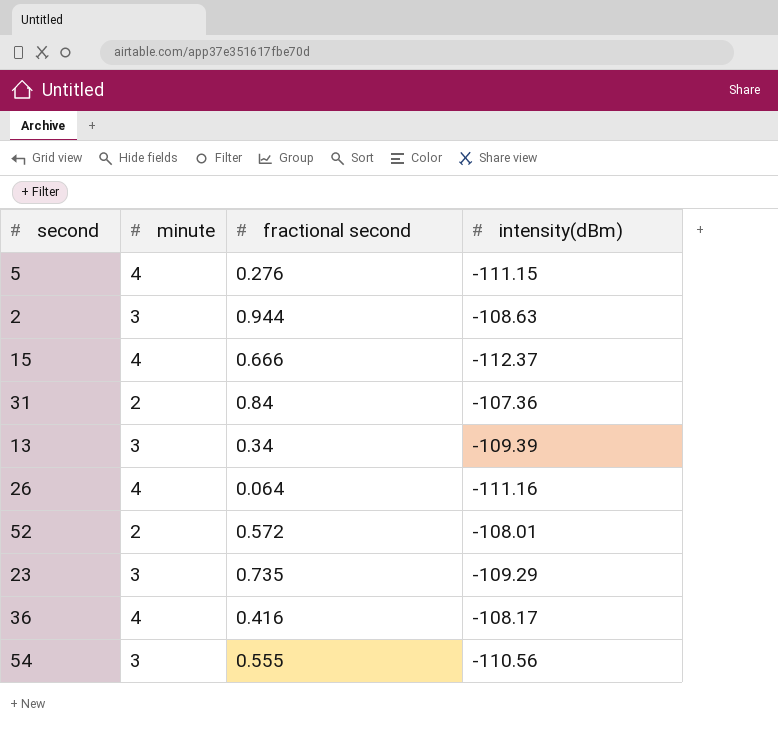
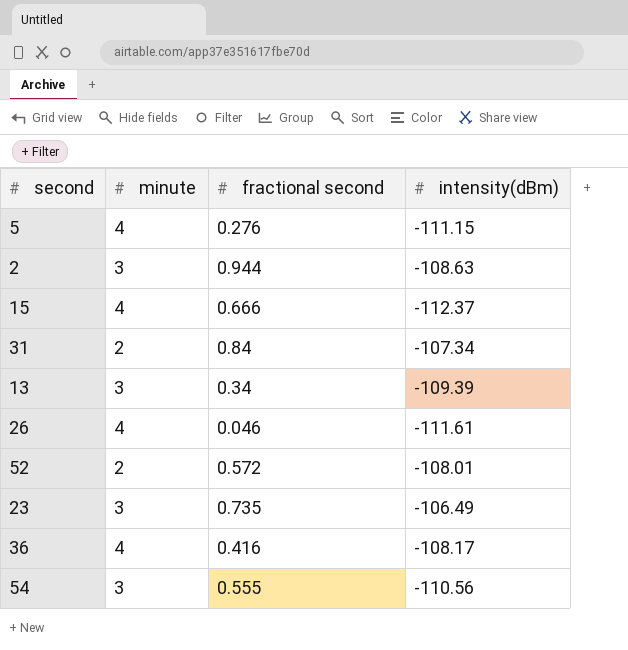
31 | intensity(dBm): -107.36 -> -107.34
26 | fractional second: 0.064 -> 0.046
26 | intensity(dBm): -111.16 -> -111.61
23 | intensity(dBm): -109.29 -> -106.49

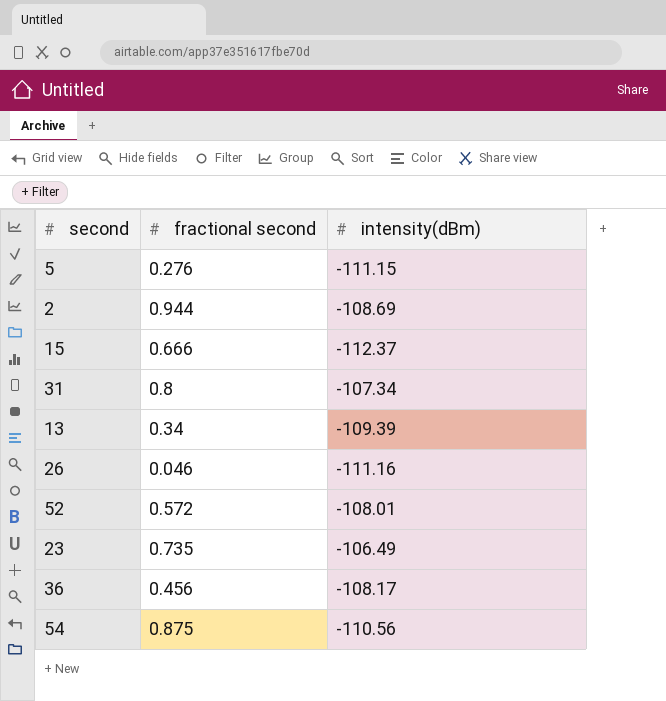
column minute | position: 2 -> none
2 | intensity(dBm): -108.63 -> -108.69
31 | fractional second: 0.84 -> 0.8
26 | intensity(dBm): -111.61 -> -111.16
36 | fractional second: 0.416 -> 0.456
54 | fractional second: 0.555 -> 0.875

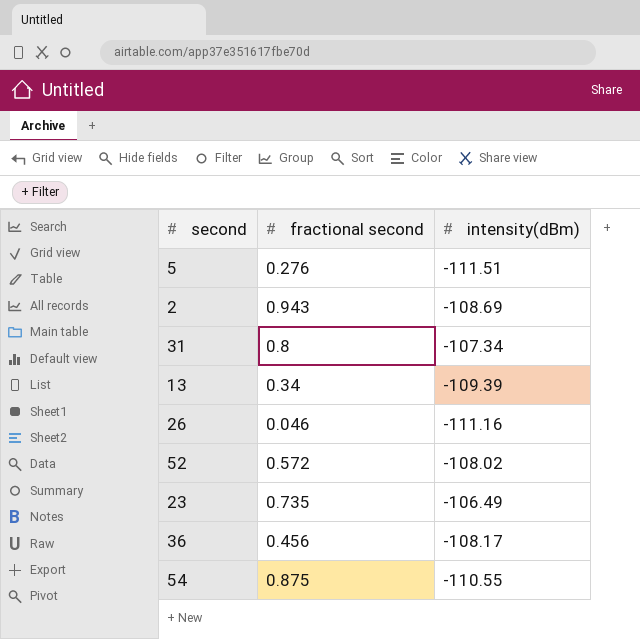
row 15: 0.666 | -112.37 -> none
5 | intensity(dBm): -111.15 -> -111.51
2 | fractional second: 0.944 -> 0.943
52 | intensity(dBm): -108.01 -> -108.02
54 | intensity(dBm): -110.56 -> -110.55

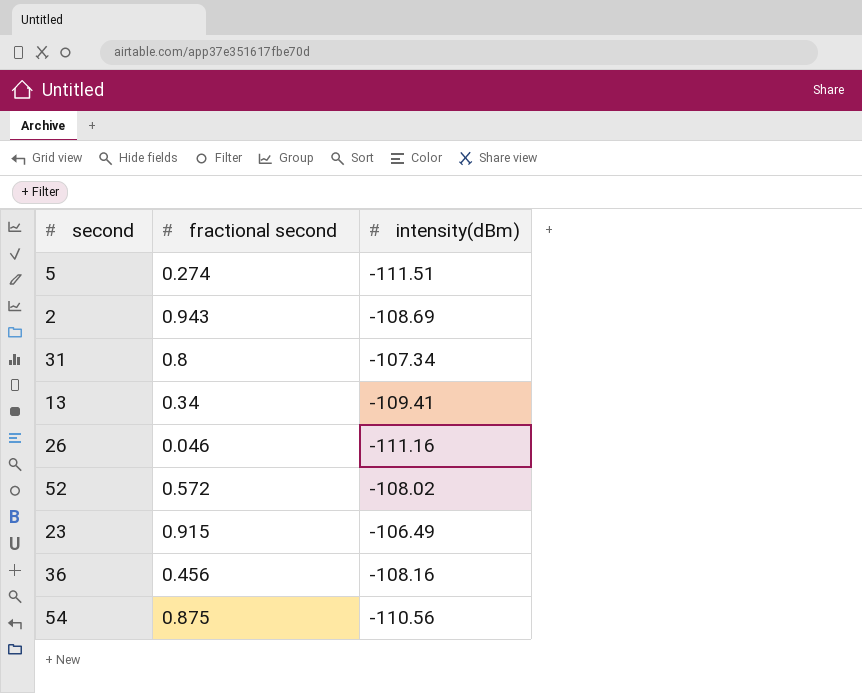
5 | fractional second: 0.276 -> 0.274
13 | intensity(dBm): -109.39 -> -109.41
23 | fractional second: 0.735 -> 0.915
36 | intensity(dBm): -108.17 -> -108.16
54 | intensity(dBm): -110.55 -> -110.56

